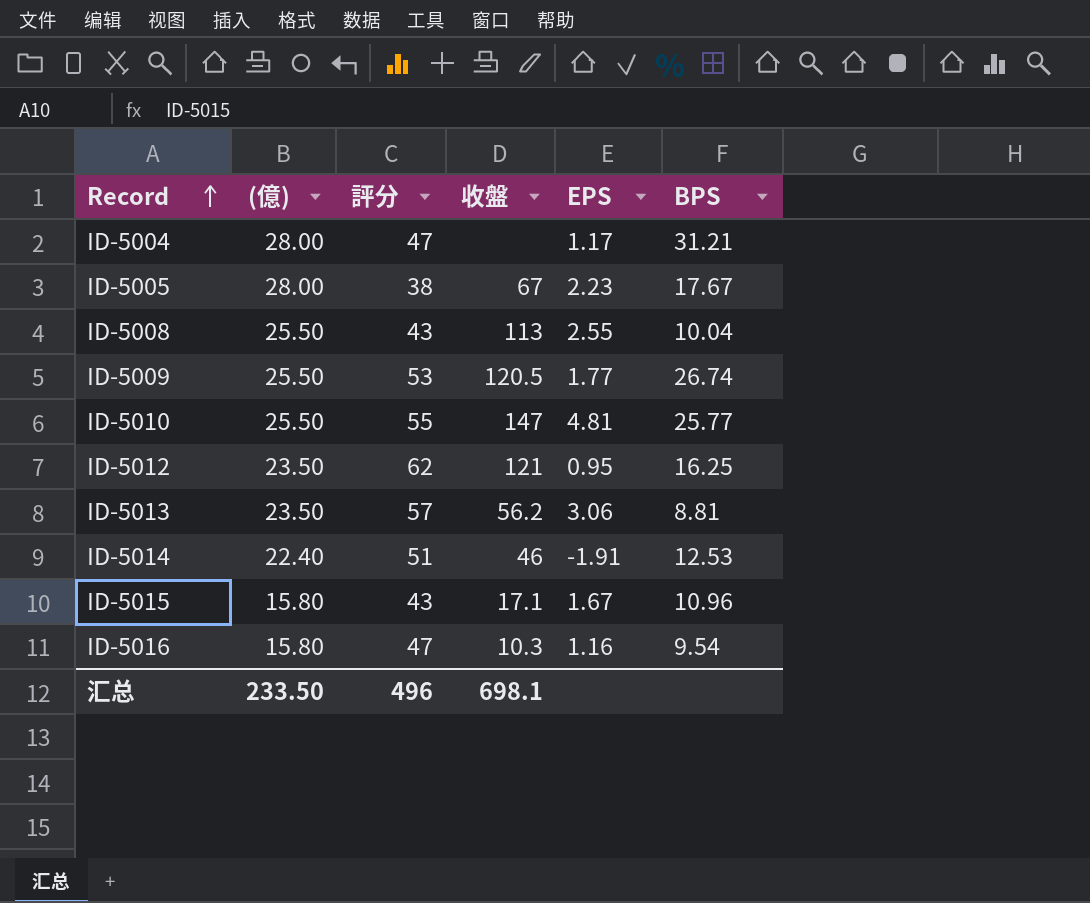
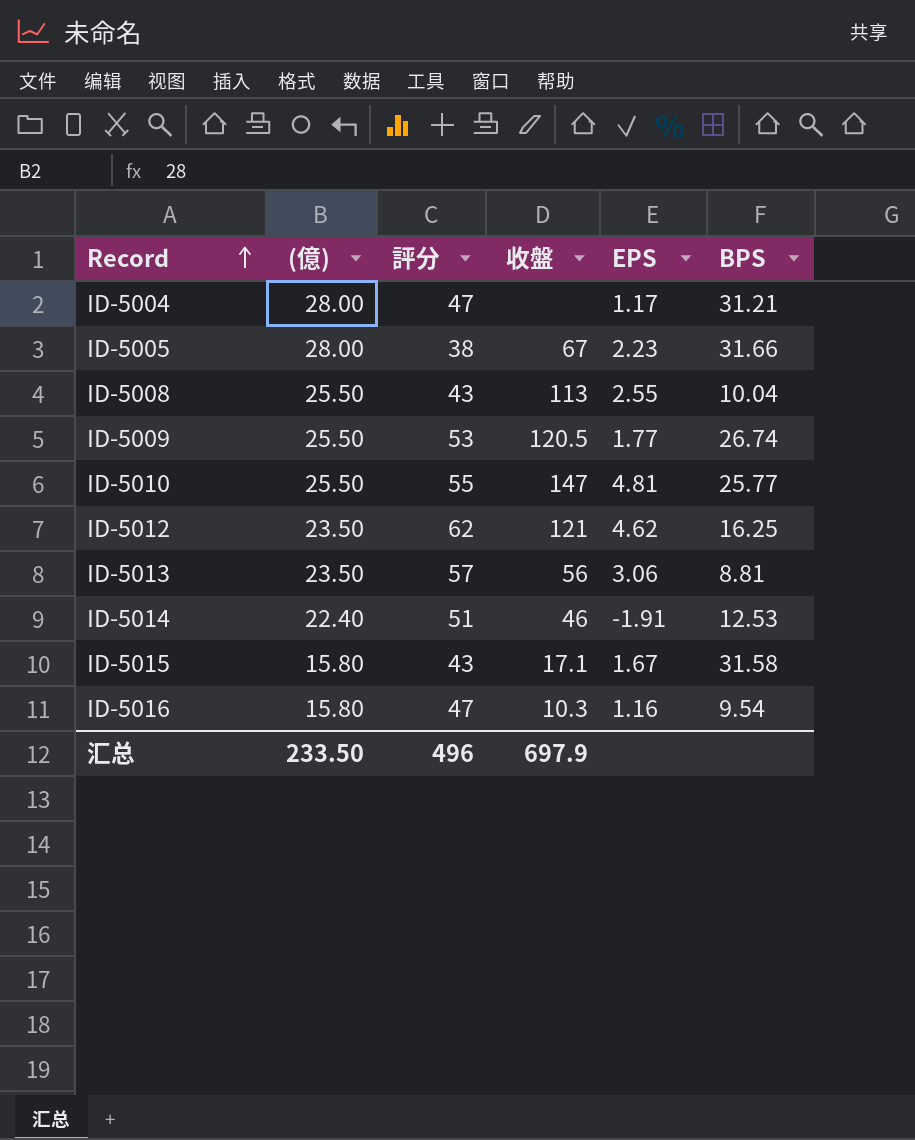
ID-5005 | BPS: 17.67 -> 31.66
ID-5012 | EPS: 0.95 -> 4.62
ID-5013 | 收盤: 56.2 -> 56
ID-5015 | BPS: 10.96 -> 31.58
汇总 | 收盤: 698.1 -> 697.9

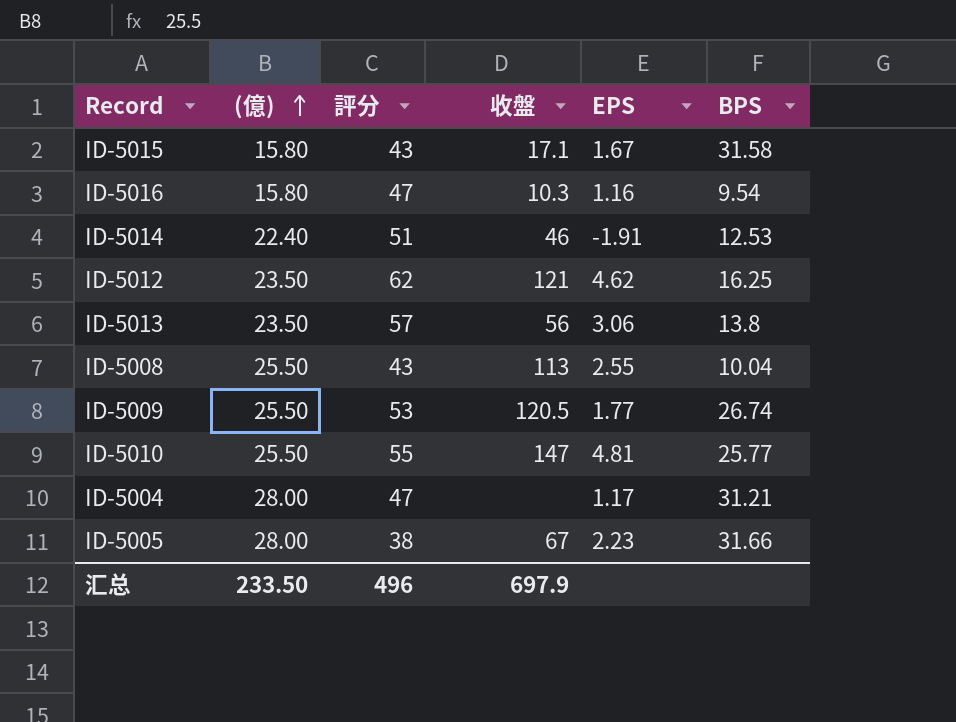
row order: Record ascending -> (億) ascending
ID-5013 | BPS: 8.81 -> 13.8

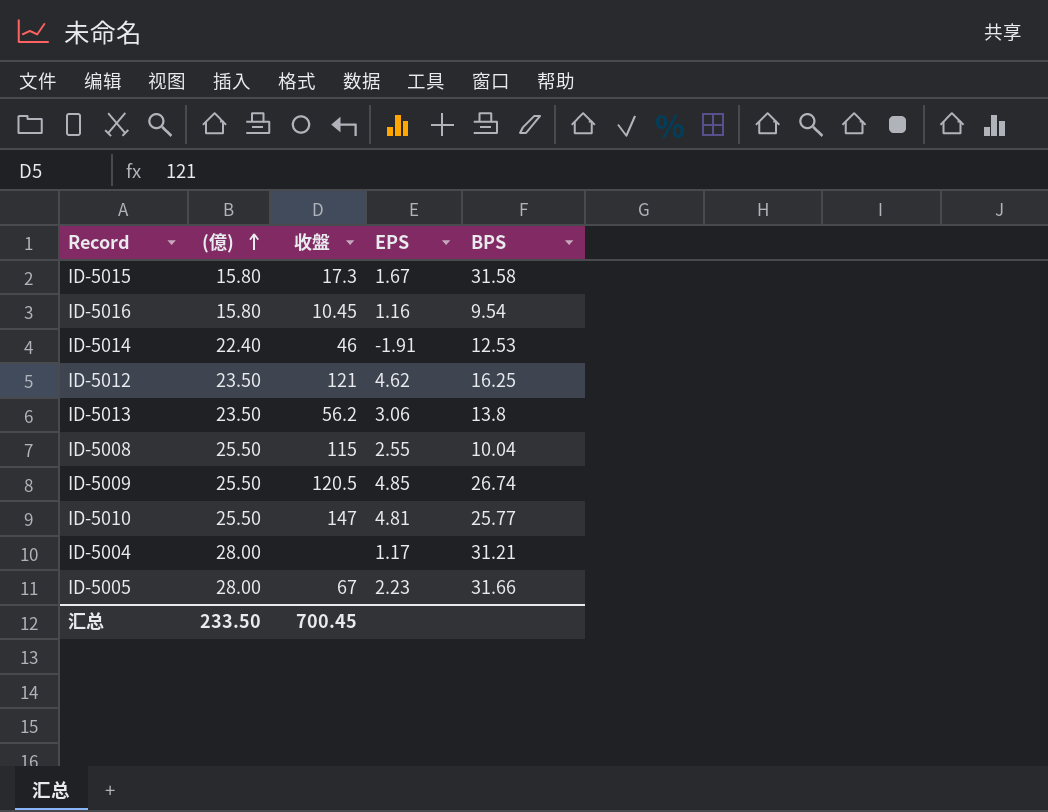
column 評分 | position: 3 -> none
ID-5015 | 收盤: 17.1 -> 17.3
ID-5016 | 收盤: 10.3 -> 10.45
ID-5013 | 收盤: 56 -> 56.2
ID-5008 | 收盤: 113 -> 115
ID-5009 | EPS: 1.77 -> 4.85
汇总 | 收盤: 697.9 -> 700.45

